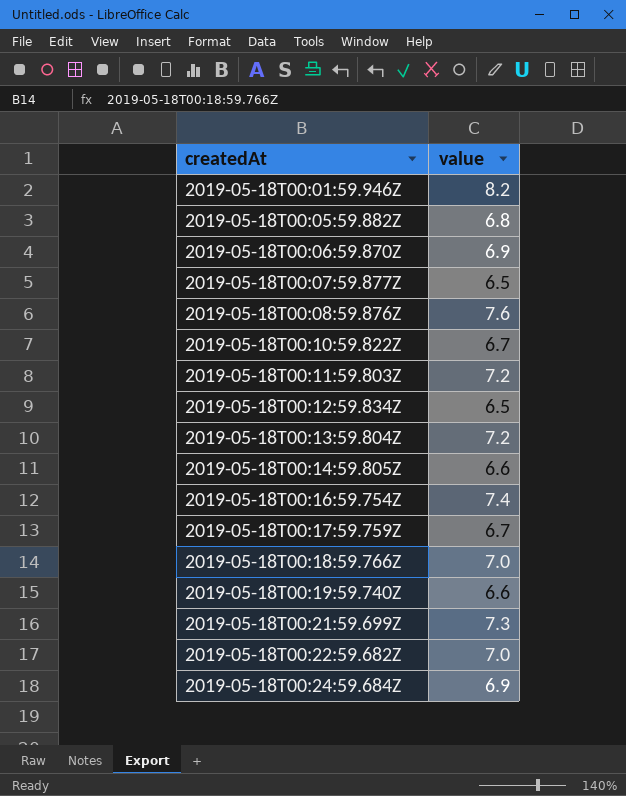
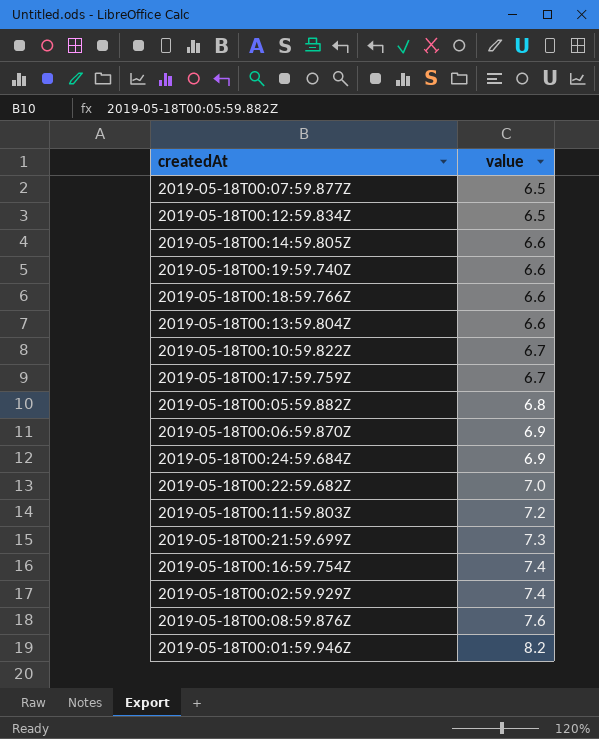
row order: createdAt ascending -> value ascending
2019-05-18T00:18:59.766Z | value: 7.0 -> 6.6
2019-05-18T00:13:59.804Z | value: 7.2 -> 6.6
row 2019-05-18T00:02:59.929Z: none -> 7.4

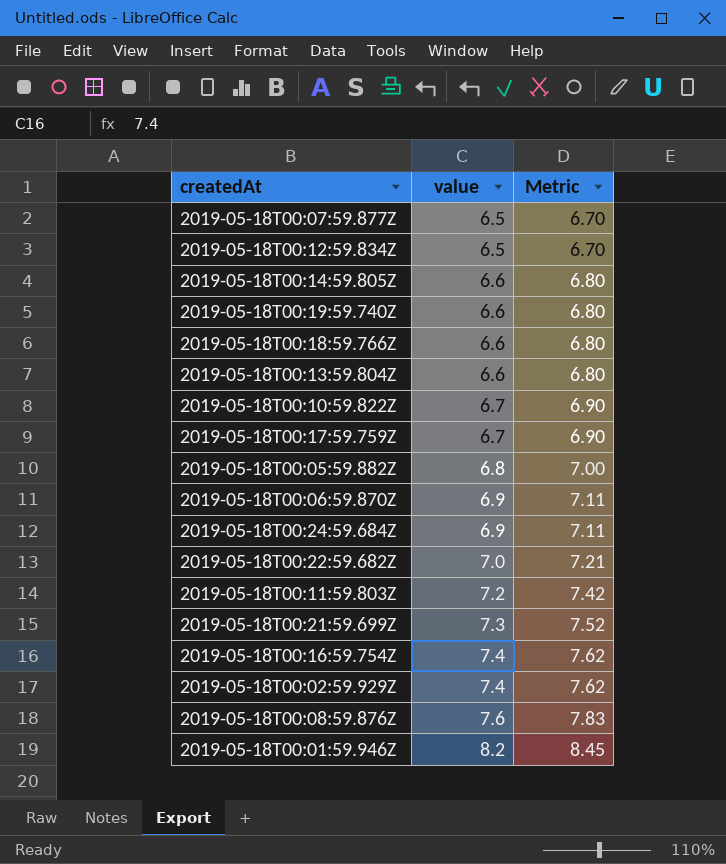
column Metric | formula: none -> [value] * 1.03

